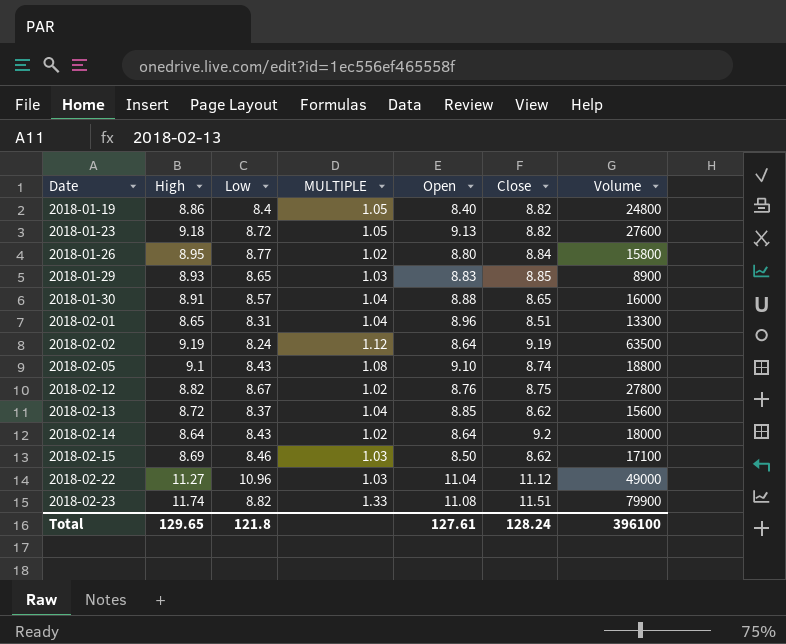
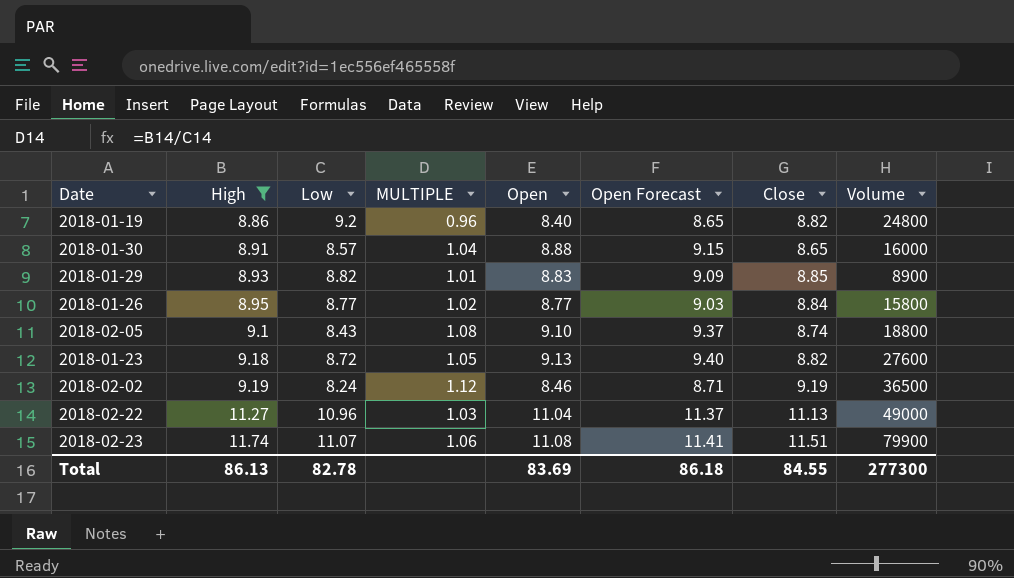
filter: none -> High >= 8.86
row order: Date ascending -> High ascending
column Open Forecast | formula: none -> [Open] * 1.03
2018-01-19 | Low: 8.4 -> 9.2
2018-01-19 | MULTIPLE: 1.05 -> 0.96
2018-01-29 | Low: 8.65 -> 8.82
2018-01-29 | MULTIPLE: 1.03 -> 1.01
2018-01-26 | Open: 8.80 -> 8.77
2018-02-02 | Open: 8.64 -> 8.46
2018-02-02 | Volume: 63500 -> 36500
2018-02-22 | Close: 11.12 -> 11.13
2018-02-23 | Low: 8.82 -> 11.07
2018-02-23 | MULTIPLE: 1.33 -> 1.06
Total | High: 129.65 -> 86.13
Total | Low: 121.8 -> 82.78
Total | Open: 127.61 -> 83.69
Total | Close: 128.24 -> 84.55
Total | Volume: 396100 -> 277300

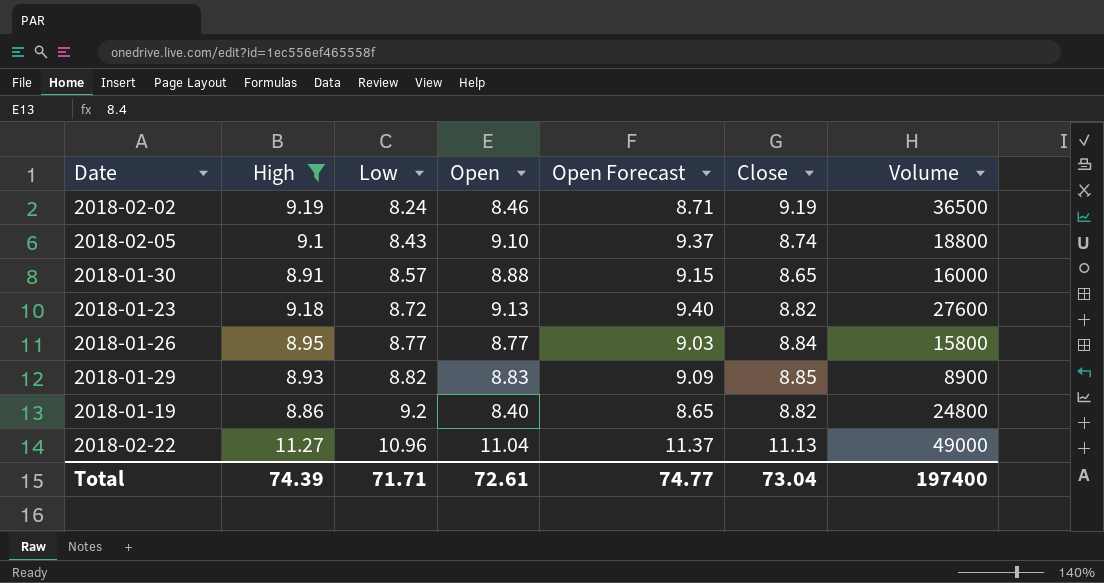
row order: High ascending -> Low ascending
column MULTIPLE | formula: [High] / [Low] -> none
row 2018-02-23: 11.74 | 11.07 | 1.06 | 11.08 | 11.41 | 11.51 | 79900 -> none
Total | High: 86.13 -> 74.39
Total | Low: 82.78 -> 71.71
Total | Open: 83.69 -> 72.61
Total | Open Forecast: 86.18 -> 74.77
Total | Close: 84.55 -> 73.04
Total | Volume: 277300 -> 197400

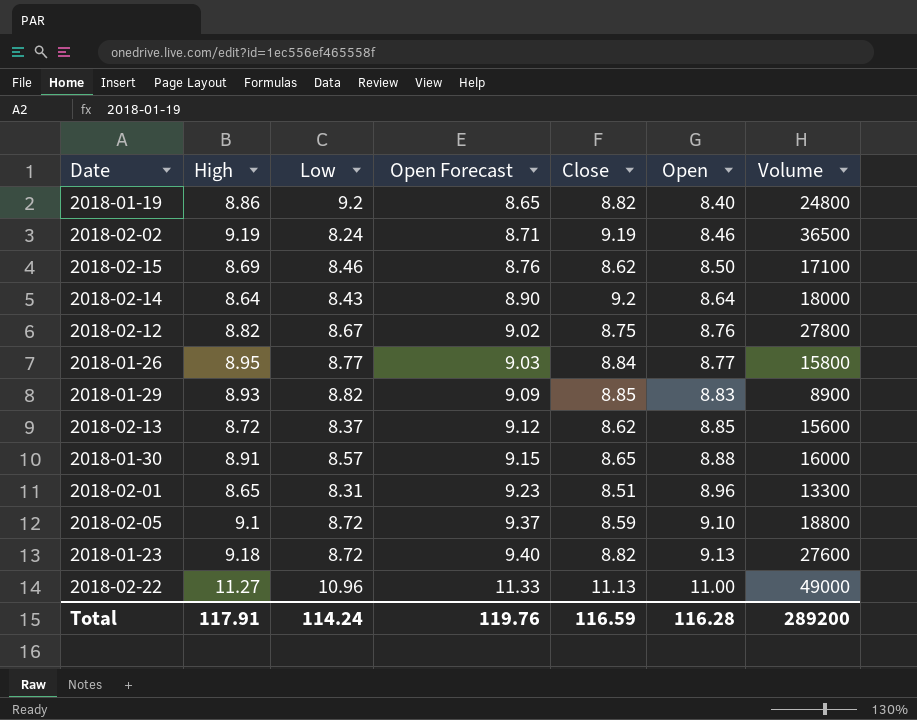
filter: High >= 8.86 -> none
row order: Low ascending -> Open Forecast ascending
column Open | position: 4 -> 6
2018-02-05 | Low: 8.43 -> 8.72
2018-02-05 | Close: 8.74 -> 8.59
2018-02-22 | Open Forecast: 11.37 -> 11.33
2018-02-22 | Open: 11.04 -> 11.00
Total | High: 74.39 -> 117.91
Total | Low: 71.71 -> 114.24
Total | Open Forecast: 74.77 -> 119.76
Total | Close: 73.04 -> 116.59
Total | Open: 72.61 -> 116.28
Total | Volume: 197400 -> 289200

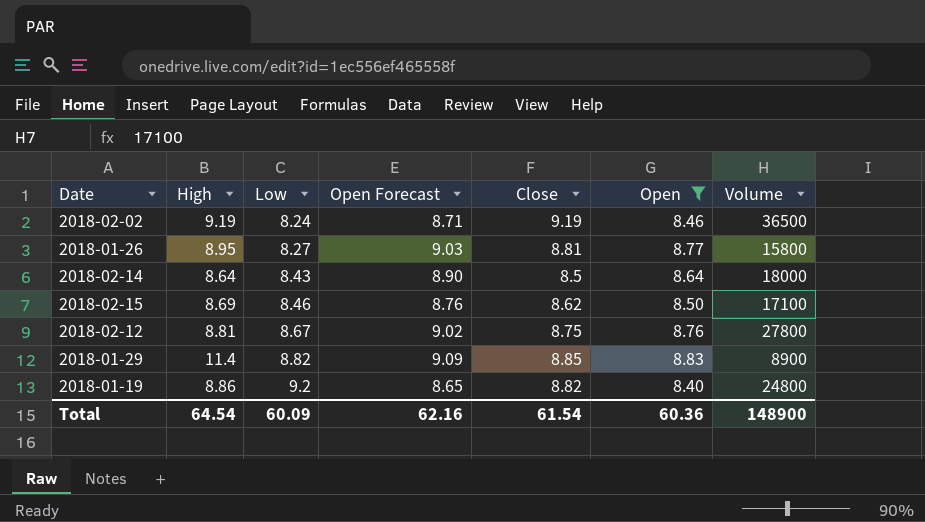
filter: none -> Open <= 8.83
row order: Open Forecast ascending -> Low ascending
2018-01-26 | Low: 8.77 -> 8.27
2018-01-26 | Close: 8.84 -> 8.81
2018-02-14 | Close: 9.2 -> 8.5
2018-02-12 | High: 8.82 -> 8.81
2018-01-29 | High: 8.93 -> 11.4
Total | High: 117.91 -> 64.54
Total | Low: 114.24 -> 60.09
Total | Open Forecast: 119.76 -> 62.16
Total | Close: 116.59 -> 61.54
Total | Open: 116.28 -> 60.36
Total | Volume: 289200 -> 148900

